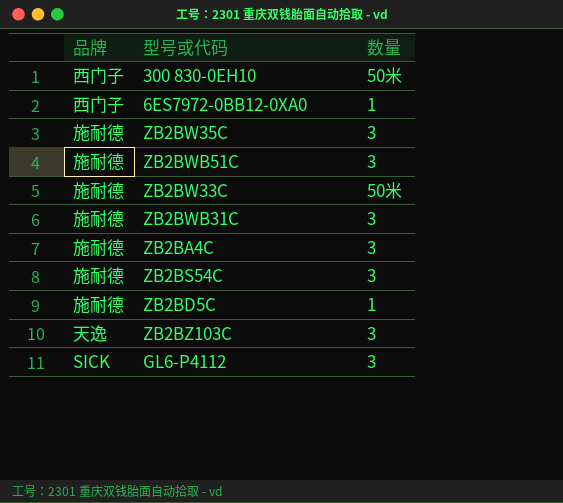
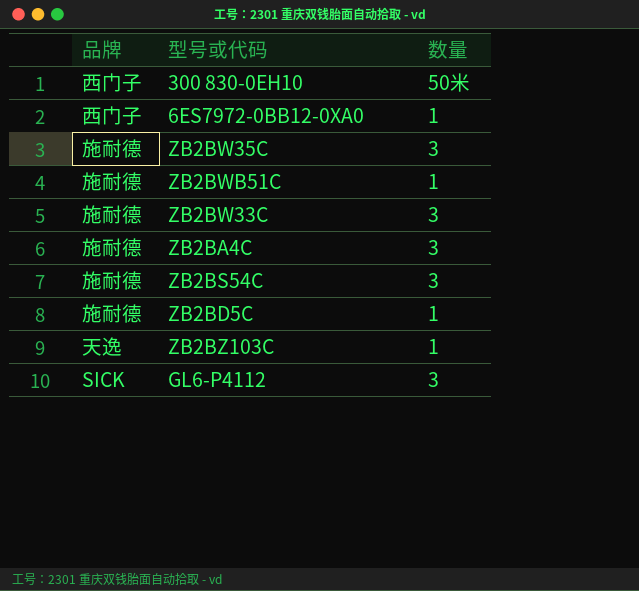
row ZB2BWB31C: 施耐德 | 3 -> none
ZB2BWB51C | 数量: 3 -> 1
ZB2BW33C | 数量: 50米 -> 3
ZB2BZ103C | 数量: 3 -> 1

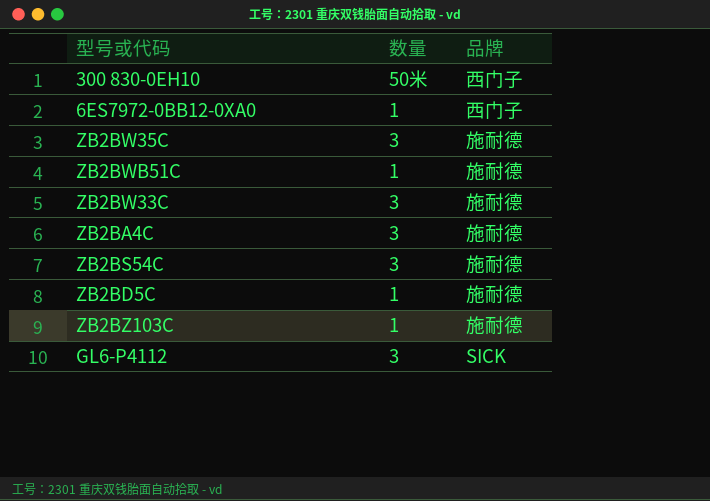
column 品牌 | position: 1 -> 3
ZB2BZ103C | 品牌: 天逸 -> 施耐德

